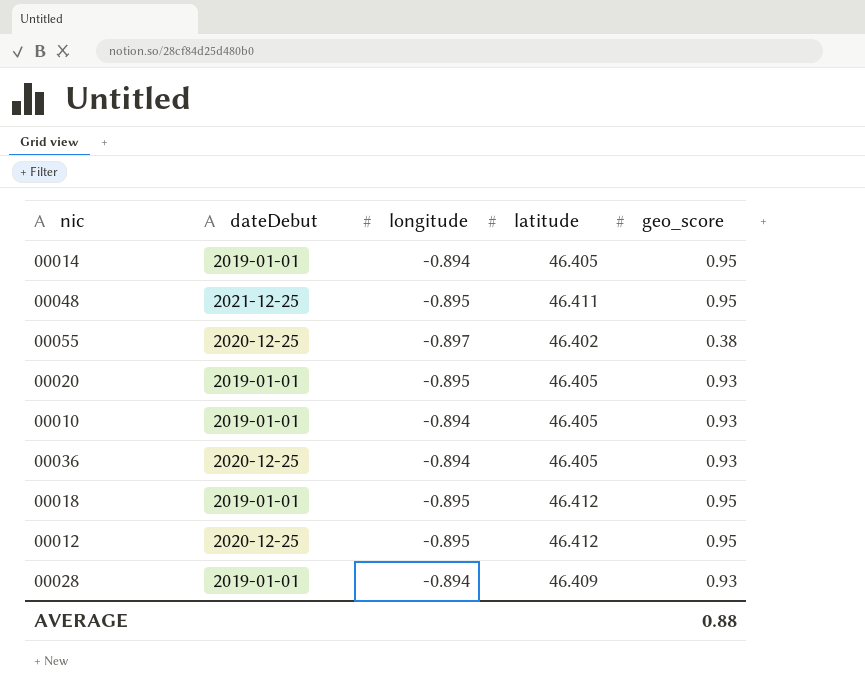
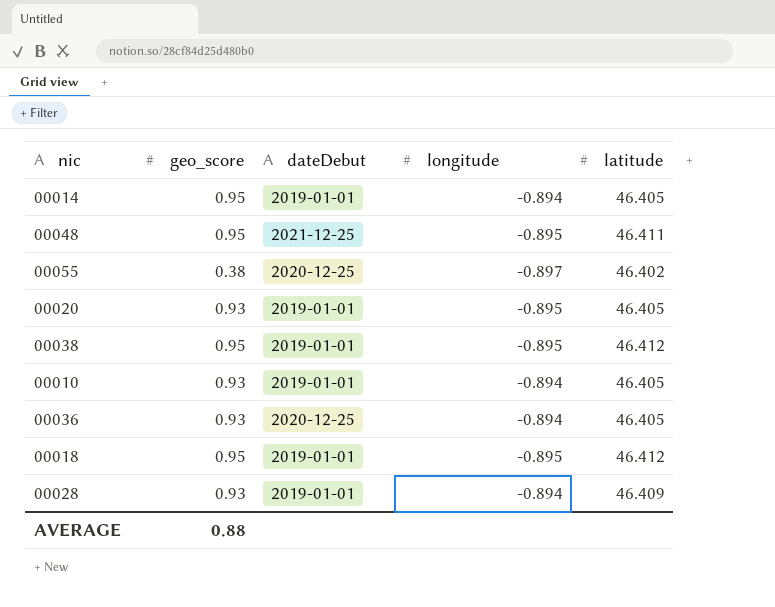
column geo_score | position: 5 -> 2
row 00012: 2020-12-25 | -0.895 | 46.412 | 0.95 -> none
row 00038: none -> 0.95 | 2019-01-01 | -0.895 | 46.412

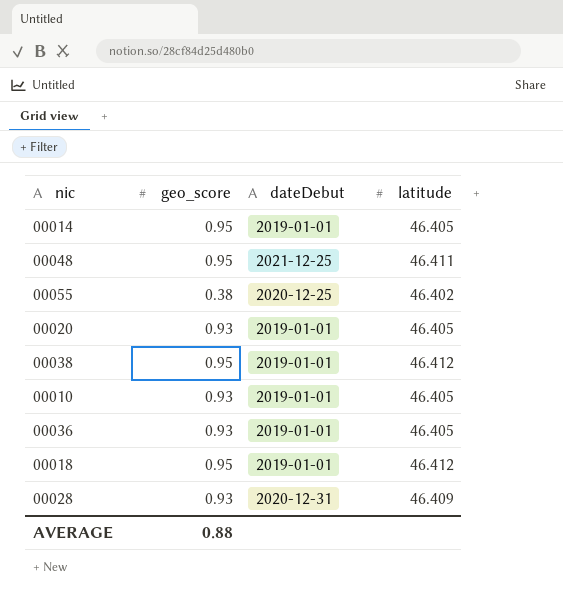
column longitude | position: 4 -> none
00036 | dateDebut: 2020-12-25 -> 2019-01-01
00028 | dateDebut: 2019-01-01 -> 2020-12-31

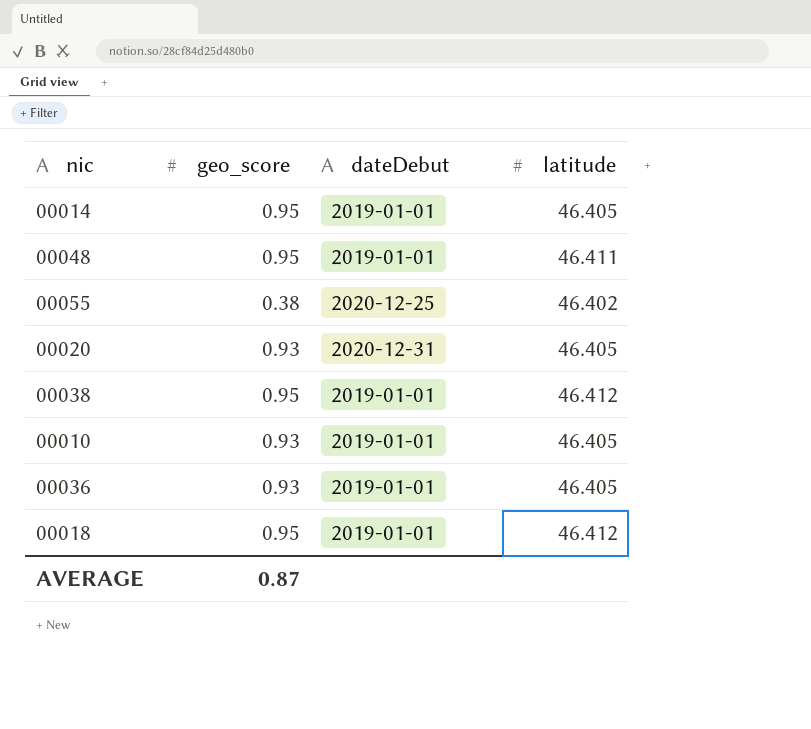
row 00028: 0.93 | 2020-12-31 | 46.409 -> none
00048 | dateDebut: 2021-12-25 -> 2019-01-01
00020 | dateDebut: 2019-01-01 -> 2020-12-31
AVERAGE | geo_score: 0.88 -> 0.87

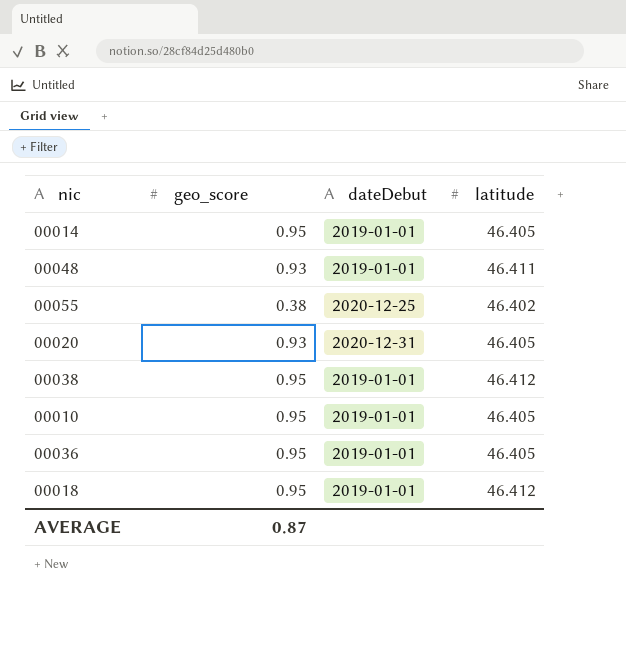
00048 | geo_score: 0.95 -> 0.93
00010 | geo_score: 0.93 -> 0.95
00036 | geo_score: 0.93 -> 0.95

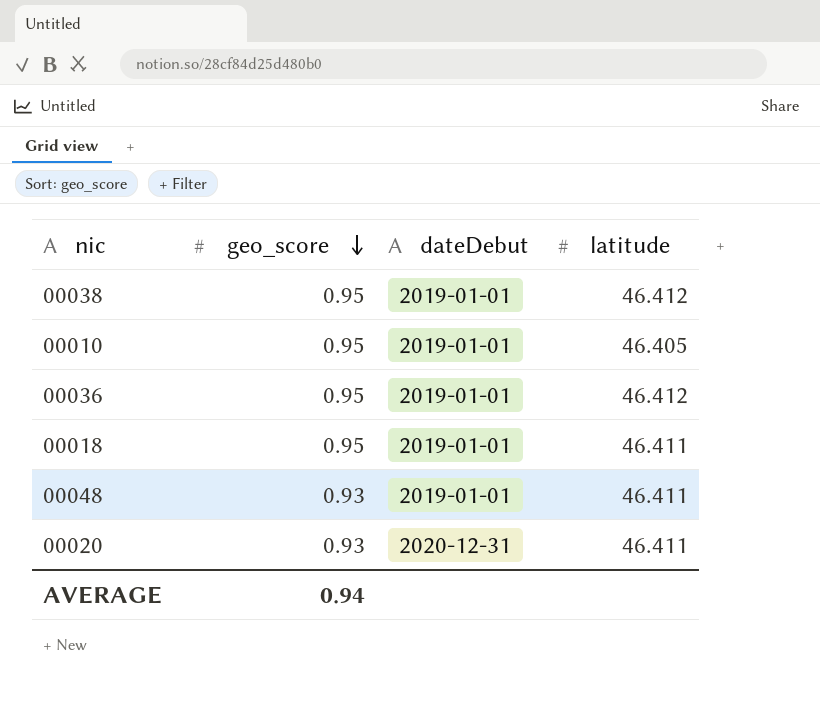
row order: none -> geo_score descending
row 00014: 0.95 | 2019-01-01 | 46.405 -> none
row 00055: 0.38 | 2020-12-25 | 46.402 -> none
00036 | latitude: 46.405 -> 46.412
00018 | latitude: 46.412 -> 46.411
00020 | latitude: 46.405 -> 46.411
AVERAGE | geo_score: 0.87 -> 0.94

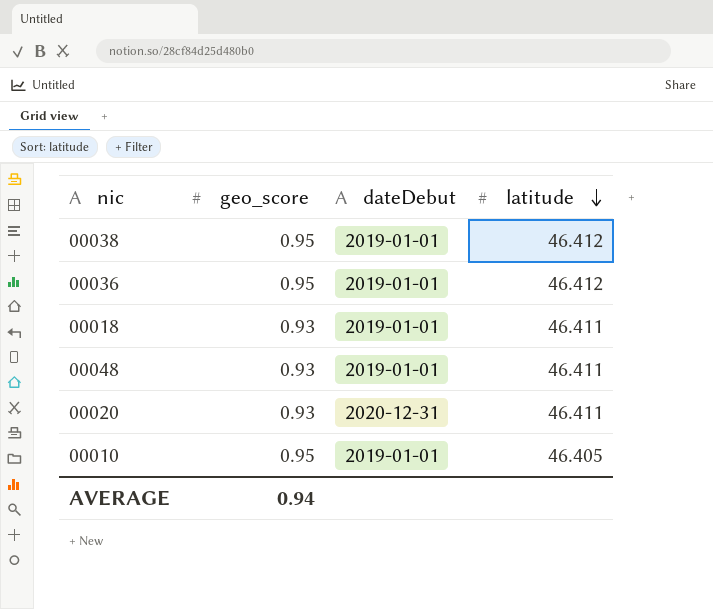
row order: geo_score descending -> latitude descending
00018 | geo_score: 0.95 -> 0.93

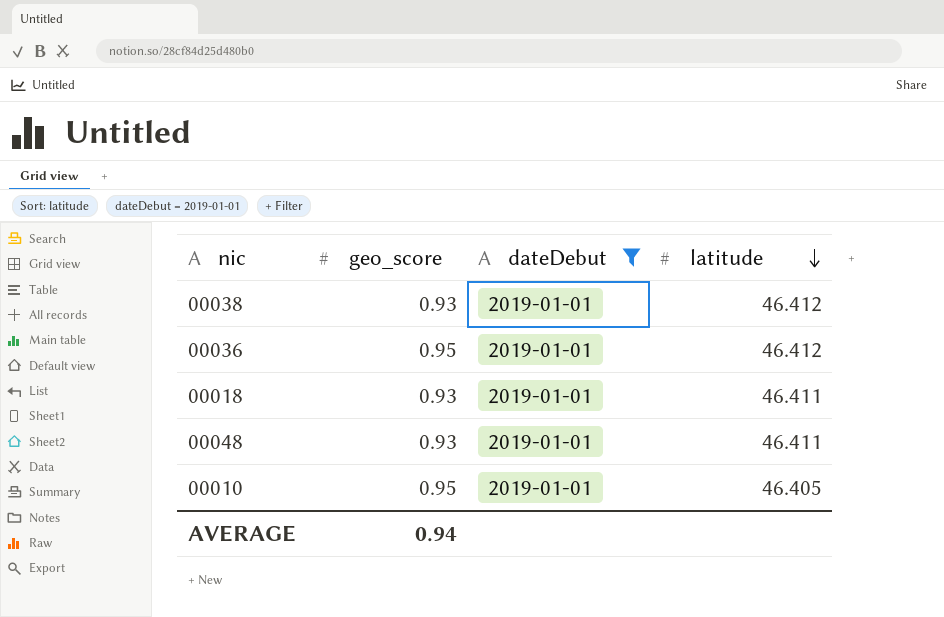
filter: none -> dateDebut = 2019-01-01
00038 | geo_score: 0.95 -> 0.93

